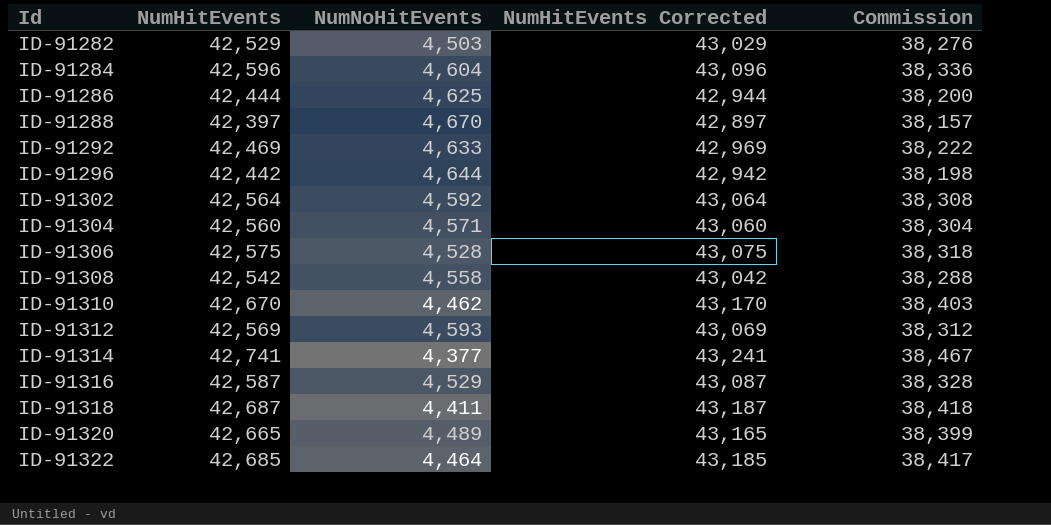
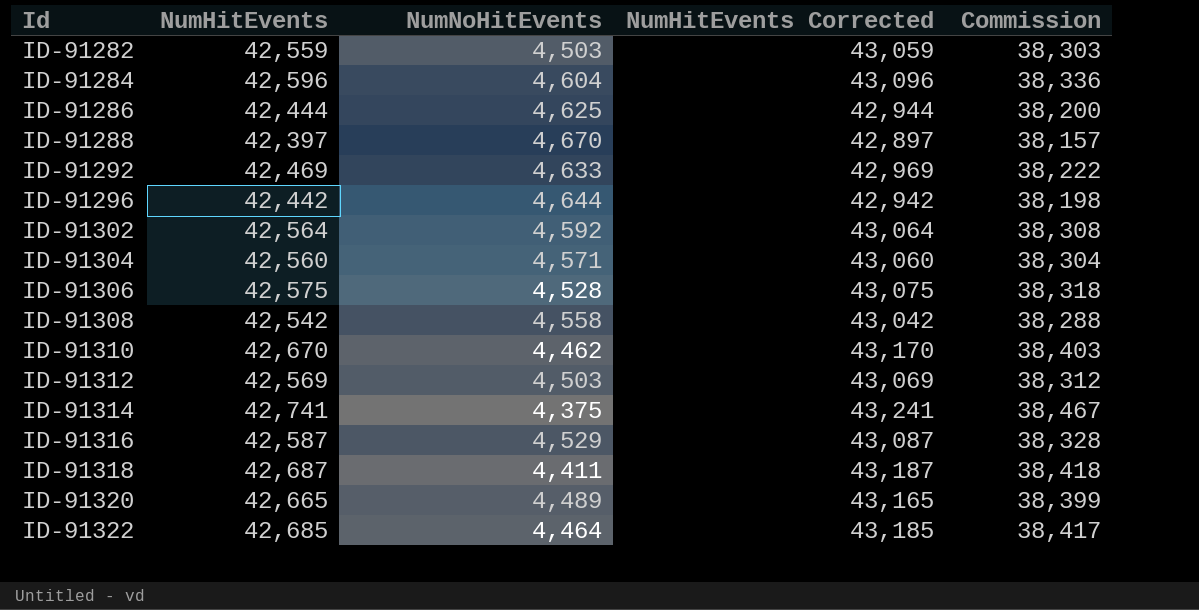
ID-91282 | NumHitEvents: 42,529 -> 42,559
ID-91282 | NumHitEvents Corrected: 43,029 -> 43,059
ID-91282 | Commission: 38,276 -> 38,303
ID-91312 | NumNoHitEvents: 4,593 -> 4,503
ID-91314 | NumNoHitEvents: 4,377 -> 4,375

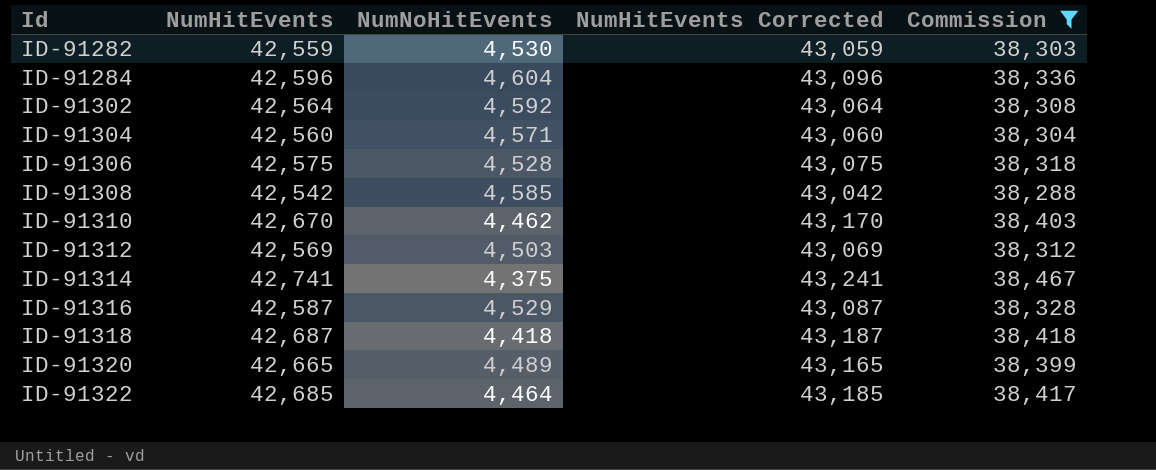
filter: none -> Commission >= 38,288
ID-91282 | NumNoHitEvents: 4,503 -> 4,530
ID-91308 | NumNoHitEvents: 4,558 -> 4,585
ID-91318 | NumNoHitEvents: 4,411 -> 4,418

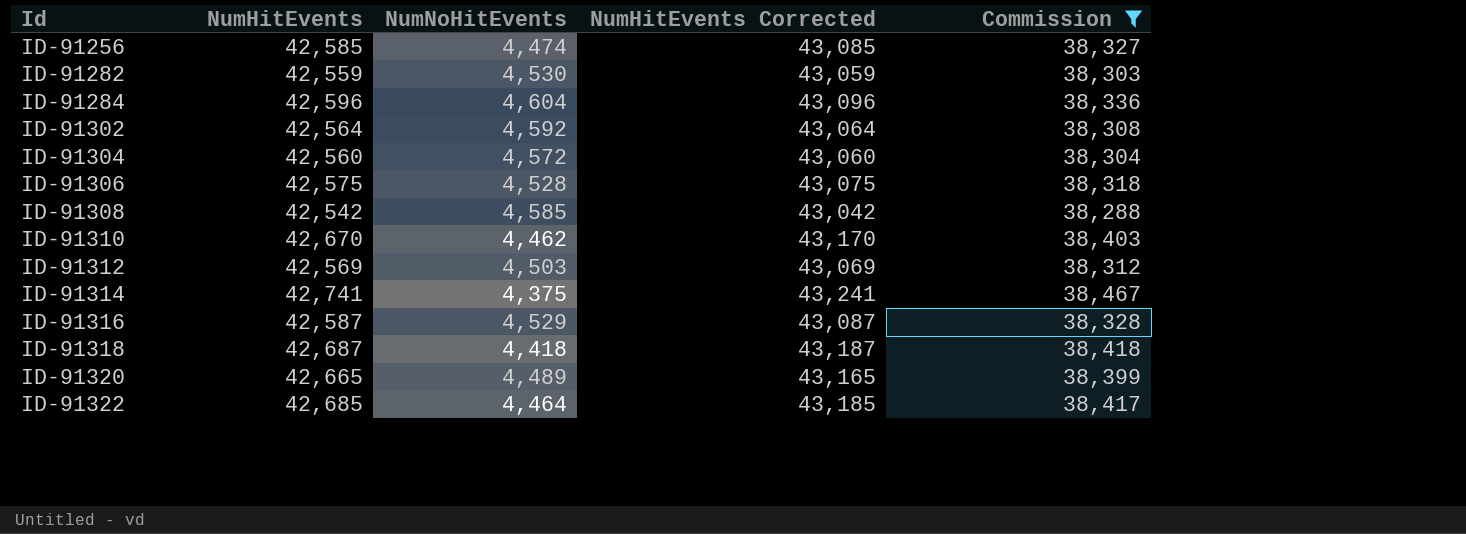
row ID-91256: none -> 42,585 | 4,474 | 43,085 | 38,327
ID-91304 | NumNoHitEvents: 4,571 -> 4,572

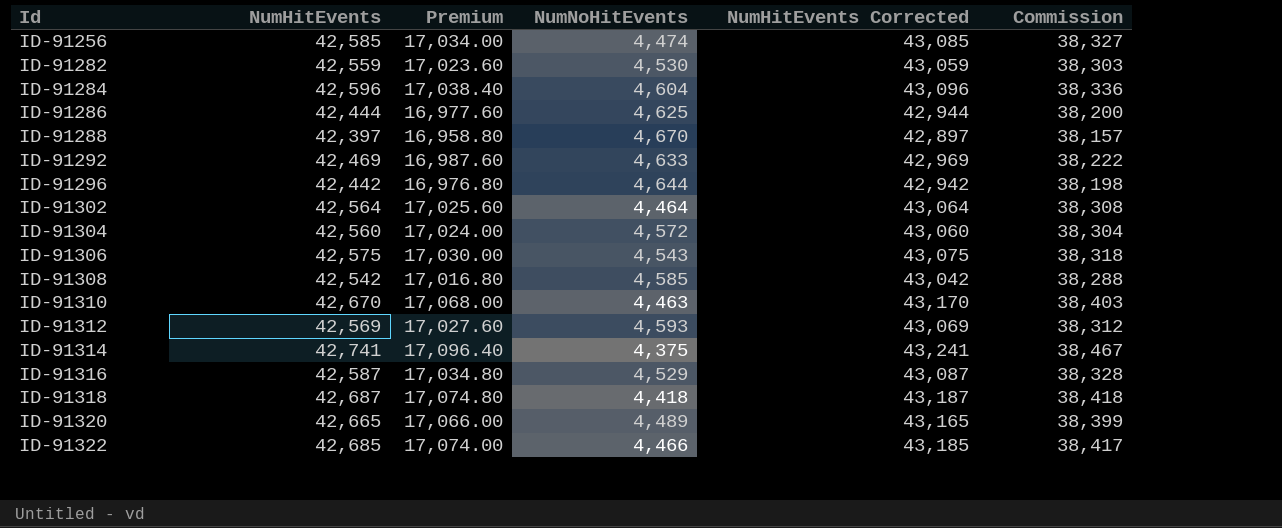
filter: Commission >= 38,288 -> none
column Premium | formula: none -> [NumHitEvents] * 0.4
ID-91302 | NumNoHitEvents: 4,592 -> 4,464
ID-91306 | NumNoHitEvents: 4,528 -> 4,543
ID-91310 | NumNoHitEvents: 4,462 -> 4,463
ID-91312 | NumNoHitEvents: 4,503 -> 4,593
ID-91322 | NumNoHitEvents: 4,464 -> 4,466

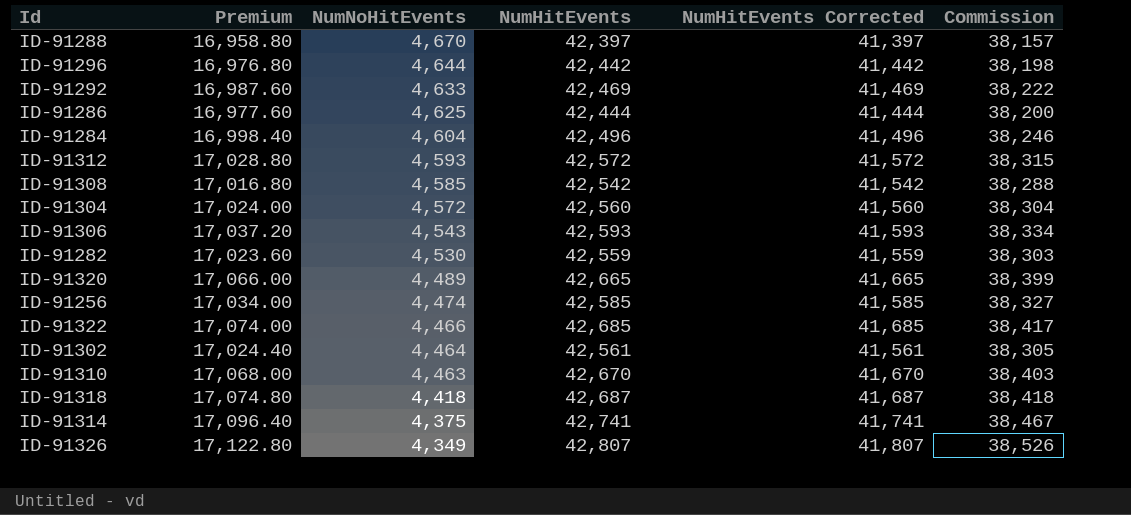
row order: Id ascending -> NumNoHitEvents descending
column NumHitEvents | position: 2 -> 4
column NumHitEvents Corrected | formula: [NumHitEvents] + 500 -> [NumHitEvents] - 1000
row ID-91316: 42,587 | 17,034.80 | 4,529 | 43,087 | 38,328 -> none
ID-91284 | Premium: 17,038.40 -> 16,998.40
ID-91284 | NumHitEvents: 42,596 -> 42,496
ID-91284 | Commission: 38,336 -> 38,246
ID-91312 | Premium: 17,027.60 -> 17,028.80
ID-91312 | NumHitEvents: 42,569 -> 42,572
ID-91312 | Commission: 38,312 -> 38,315
ID-91306 | Premium: 17,030.00 -> 17,037.20
ID-91306 | NumHitEvents: 42,575 -> 42,593
ID-91306 | Commission: 38,318 -> 38,334
ID-91302 | Premium: 17,025.60 -> 17,024.40
ID-91302 | NumHitEvents: 42,564 -> 42,561
ID-91302 | Commission: 38,308 -> 38,305
row ID-91326: none -> 17,122.80 | 4,349 | 42,807 | 41,807 | 38,526

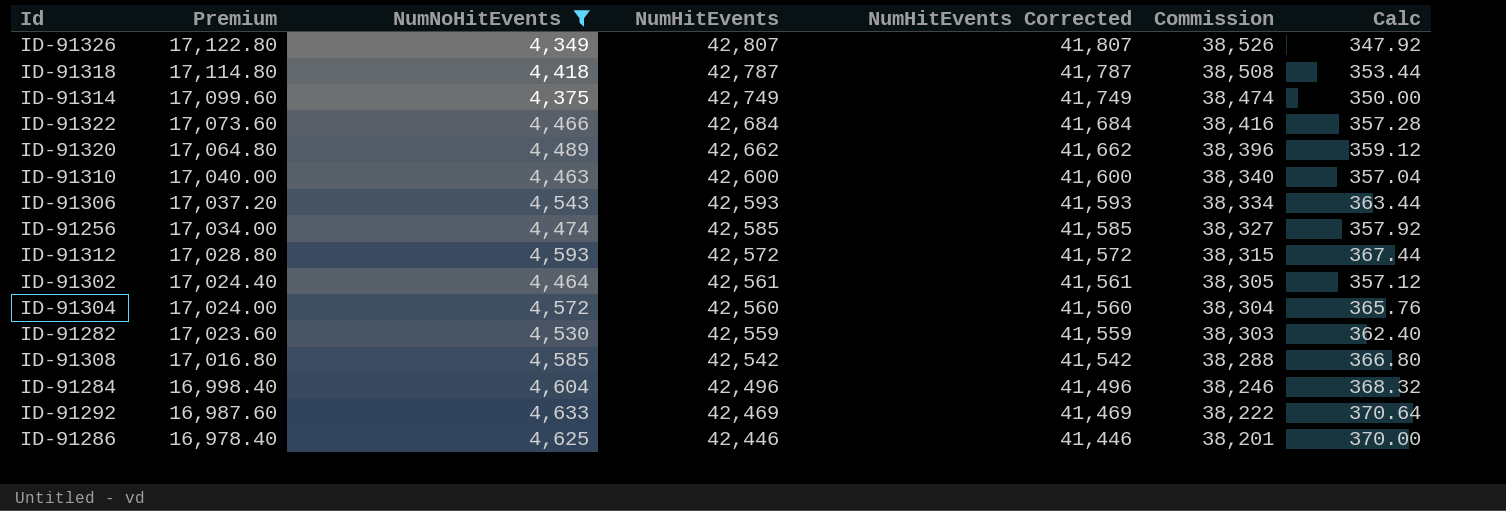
filter: none -> NumNoHitEvents <= 4,633
row order: NumNoHitEvents descending -> Premium descending
column Calc | formula: none -> [NumNoHitEvents] * 0.08
ID-91318 | Premium: 17,074.80 -> 17,114.80
ID-91318 | NumHitEvents: 42,687 -> 42,787
ID-91318 | NumHitEvents Corrected: 41,687 -> 41,787
ID-91318 | Commission: 38,418 -> 38,508
ID-91314 | Premium: 17,096.40 -> 17,099.60
ID-91314 | NumHitEvents: 42,741 -> 42,749
ID-91314 | NumHitEvents Corrected: 41,741 -> 41,749
ID-91314 | Commission: 38,467 -> 38,474
ID-91322 | Premium: 17,074.00 -> 17,073.60
ID-91322 | NumHitEvents: 42,685 -> 42,684
ID-91322 | NumHitEvents Corrected: 41,685 -> 41,684
ID-91322 | Commission: 38,417 -> 38,416
ID-91320 | Premium: 17,066.00 -> 17,064.80
ID-91320 | NumHitEvents: 42,665 -> 42,662
ID-91320 | NumHitEvents Corrected: 41,665 -> 41,662
ID-91320 | Commission: 38,399 -> 38,396
ID-91310 | Premium: 17,068.00 -> 17,040.00
ID-91310 | NumHitEvents: 42,670 -> 42,600
ID-91310 | NumHitEvents Corrected: 41,670 -> 41,600
ID-91310 | Commission: 38,403 -> 38,340
ID-91286 | Premium: 16,977.60 -> 16,978.40
ID-91286 | NumHitEvents: 42,444 -> 42,446
ID-91286 | NumHitEvents Corrected: 41,444 -> 41,446
ID-91286 | Commission: 38,200 -> 38,201

